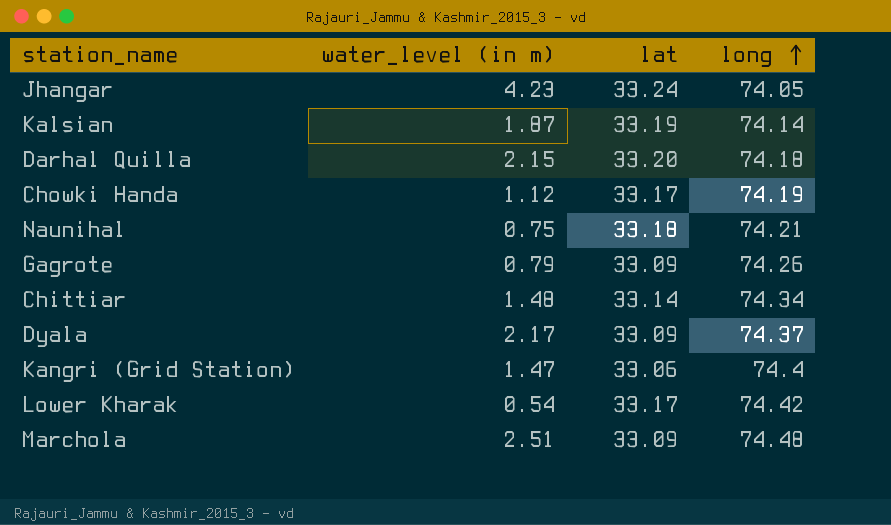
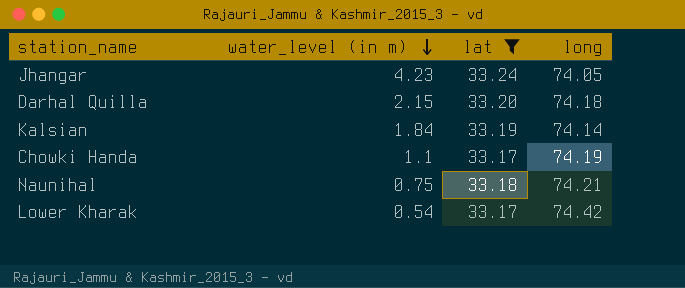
filter: none -> lat >= 33.17
row order: long ascending -> water_level (in m) descending
Kalsian | water_level (in m): 1.87 -> 1.84
Chowki Handa | water_level (in m): 1.12 -> 1.1

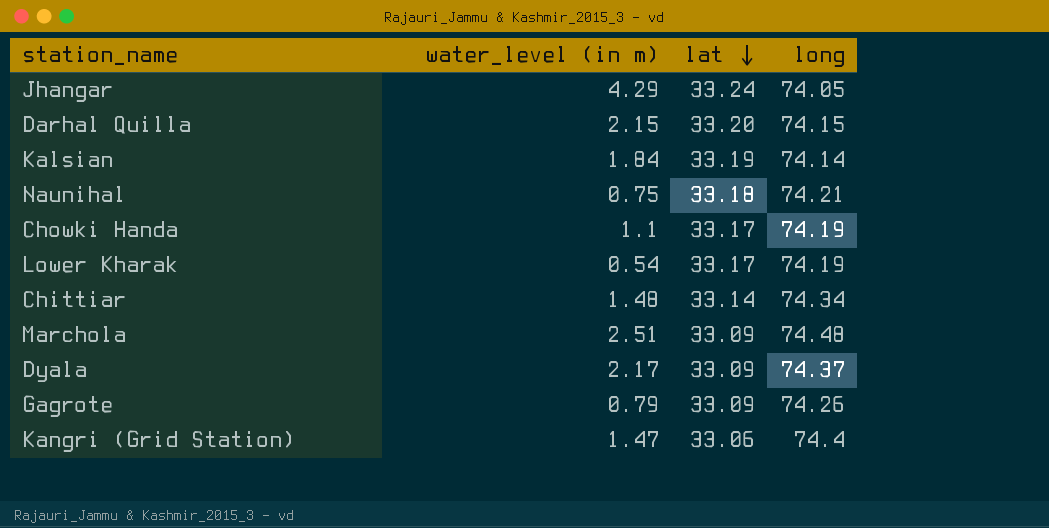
filter: lat >= 33.17 -> none
row order: water_level (in m) descending -> lat descending
Jhangar | water_level (in m): 4.23 -> 4.29
Darhal Quilla | long: 74.18 -> 74.15
Lower Kharak | long: 74.42 -> 74.19

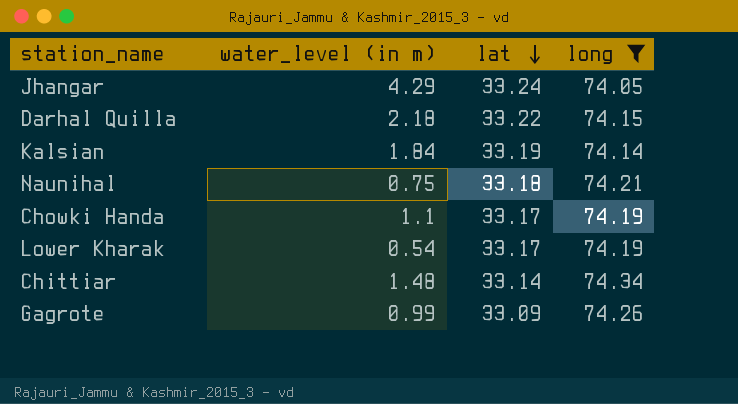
filter: none -> long <= 74.34
Darhal Quilla | water_level (in m): 2.15 -> 2.18
Darhal Quilla | lat: 33.20 -> 33.22
Gagrote | water_level (in m): 0.79 -> 0.99

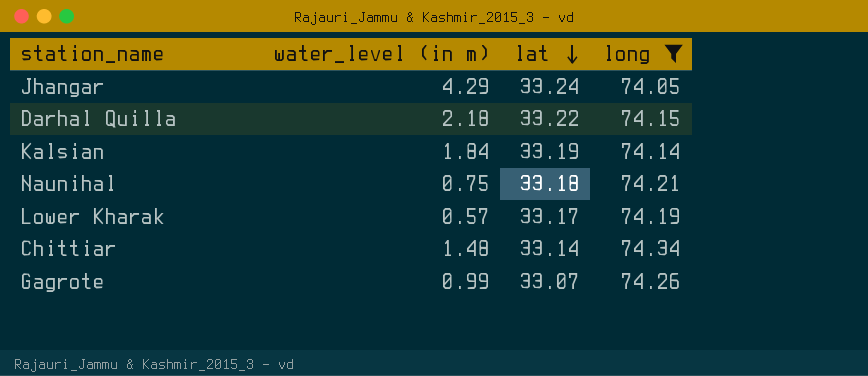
row Chowki Handa: 1.1 | 33.17 | 74.19 -> none
Lower Kharak | water_level (in m): 0.54 -> 0.57
Gagrote | lat: 33.09 -> 33.07

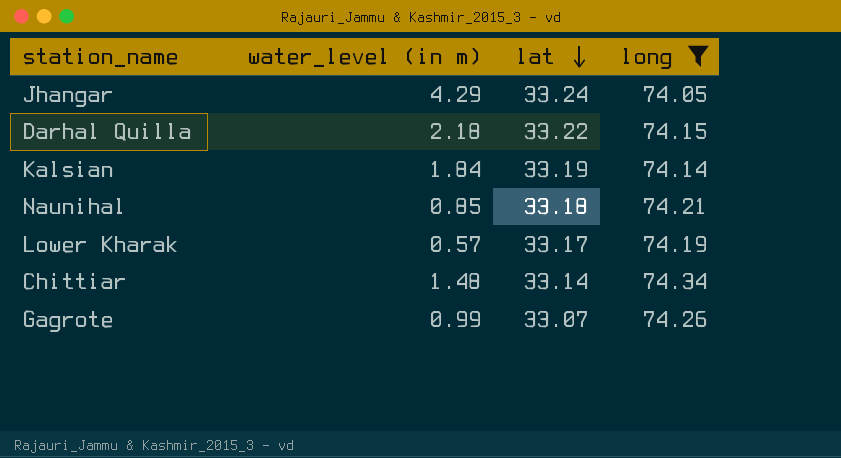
Naunihal | water_level (in m): 0.75 -> 0.85

